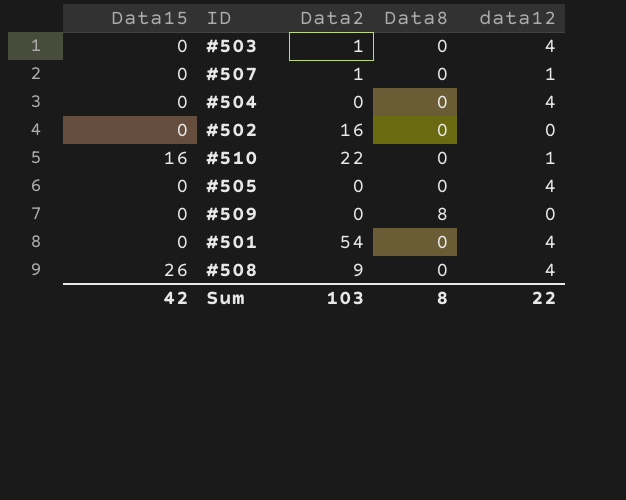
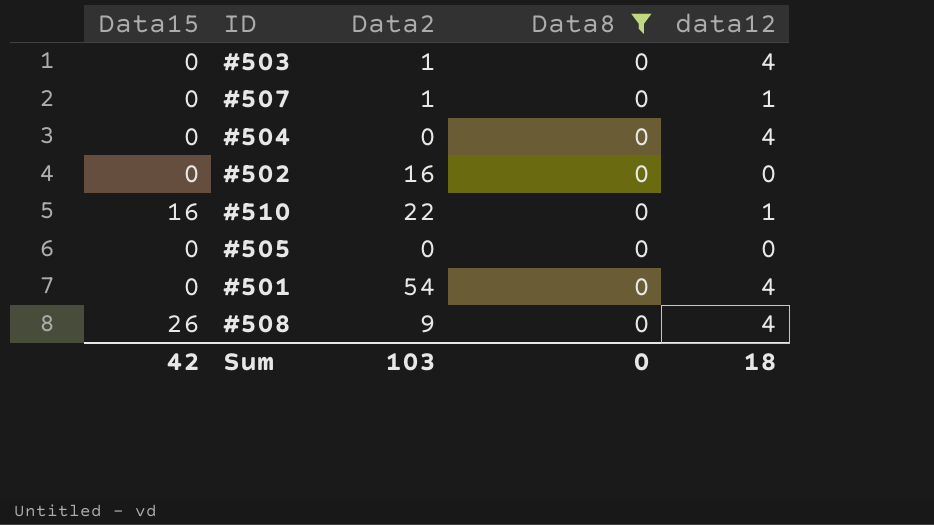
filter: none -> Data8 = 0
#505 | data12: 4 -> 0
Sum | Data8: 8 -> 0
Sum | data12: 22 -> 18

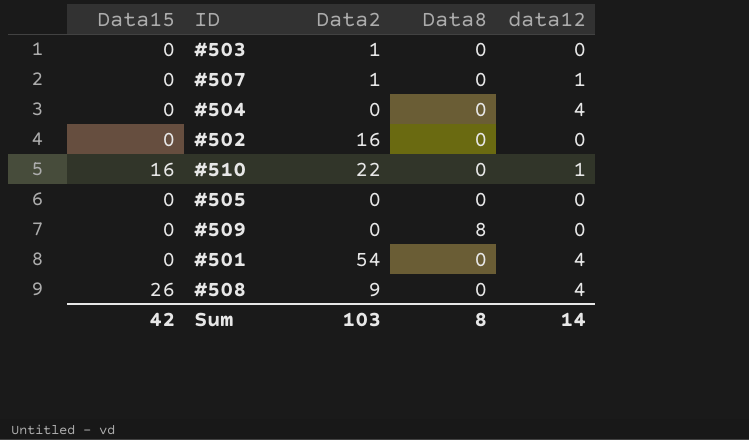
filter: Data8 = 0 -> none
#503 | data12: 4 -> 0
Sum | Data8: 0 -> 8
Sum | data12: 18 -> 14

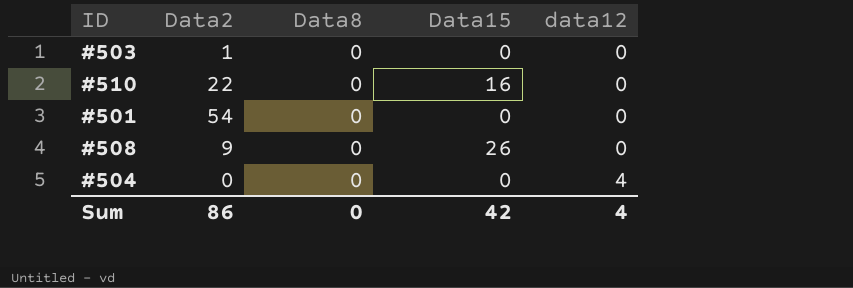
row order: none -> data12 ascending
column Data15 | position: 1 -> 4
row #507: 0 | 1 | 0 | 1 -> none
row #502: 0 | 16 | 0 | 0 -> none
row #505: 0 | 0 | 0 | 0 -> none
row #509: 0 | 0 | 8 | 0 -> none
#510 | data12: 1 -> 0
#501 | data12: 4 -> 0
#508 | data12: 4 -> 0
Sum | Data2: 103 -> 86
Sum | Data8: 8 -> 0
Sum | data12: 14 -> 4

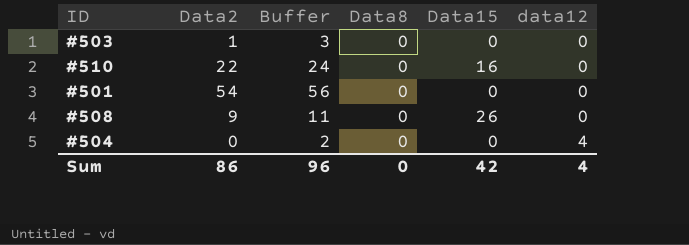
column Buffer | formula: none -> [Data2] + 2

